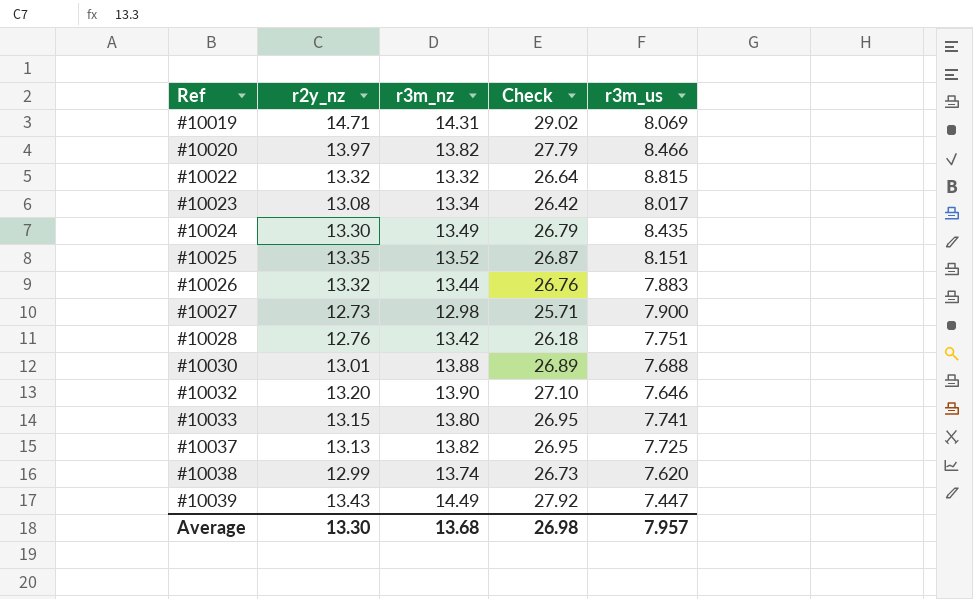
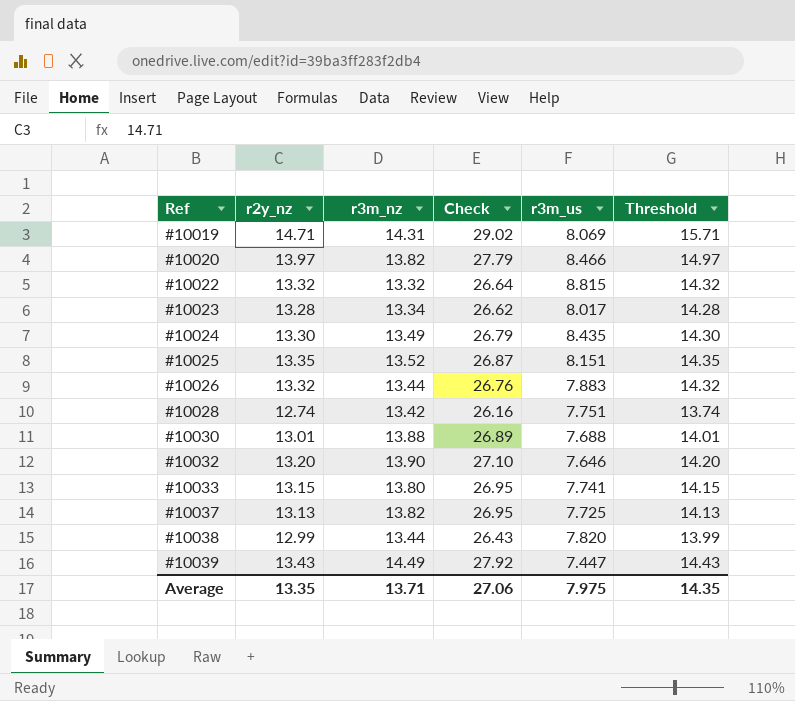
column Threshold | formula: none -> [r2y_nz] + 1
row #10027: 12.73 | 12.98 | 25.71 | 7.900 -> none
#10023 | r2y_nz: 13.08 -> 13.28
#10023 | Check: 26.42 -> 26.62
#10028 | r2y_nz: 12.76 -> 12.74
#10028 | Check: 26.18 -> 26.16
#10038 | r3m_nz: 13.74 -> 13.44
#10038 | Check: 26.73 -> 26.43
#10038 | r3m_us: 7.620 -> 7.820
Average | r2y_nz: 13.30 -> 13.35
Average | r3m_nz: 13.68 -> 13.71
Average | Check: 26.98 -> 27.06
Average | r3m_us: 7.957 -> 7.975

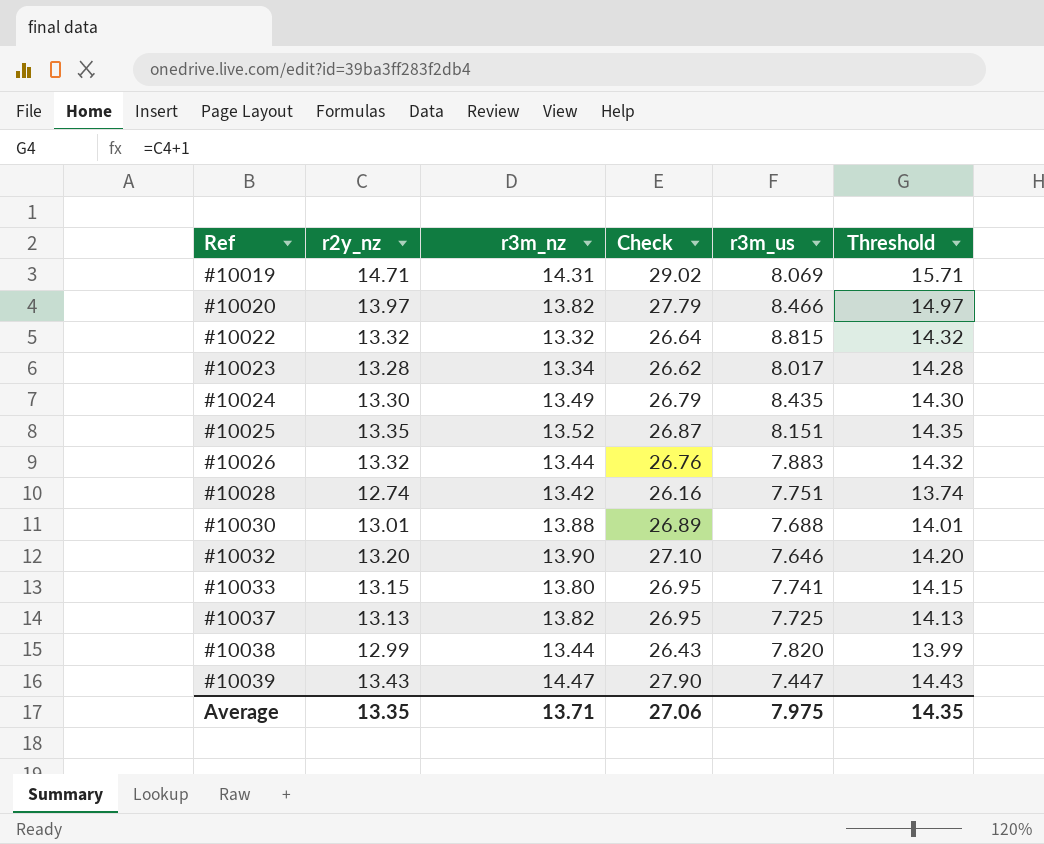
#10039 | r3m_nz: 14.49 -> 14.47
#10039 | Check: 27.92 -> 27.90

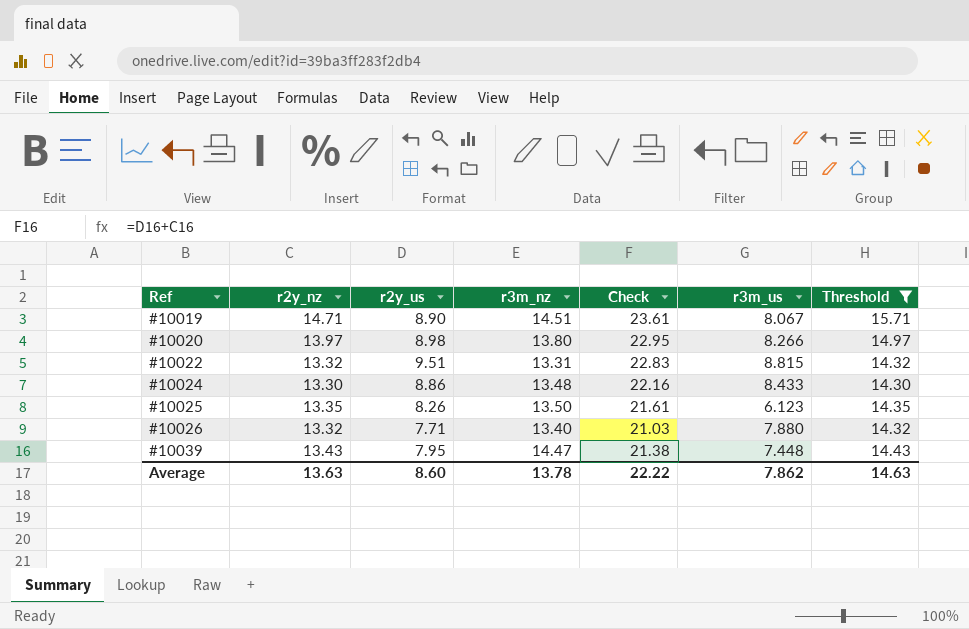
filter: none -> Threshold >= 14.30
column r2y_us | position: none -> 3
column Check | formula: [r2y_nz] + [r3m_nz] -> [r2y_nz] + [r2y_us]
#10019 | r3m_nz: 14.31 -> 14.51
#10019 | r3m_us: 8.069 -> 8.067
#10020 | r3m_nz: 13.82 -> 13.80
#10020 | r3m_us: 8.466 -> 8.266
#10022 | r3m_nz: 13.32 -> 13.31
#10024 | r3m_nz: 13.49 -> 13.48
#10024 | r3m_us: 8.435 -> 8.433
#10025 | r3m_nz: 13.52 -> 13.50
#10025 | r3m_us: 8.151 -> 6.123
#10026 | r3m_nz: 13.44 -> 13.40
#10026 | r3m_us: 7.883 -> 7.880
#10039 | r3m_us: 7.447 -> 7.448
Average | r2y_nz: 13.35 -> 13.63
Average | r3m_nz: 13.71 -> 13.78
Average | Check: 27.06 -> 22.22
Average | r3m_us: 7.975 -> 7.862
Average | Threshold: 14.35 -> 14.63

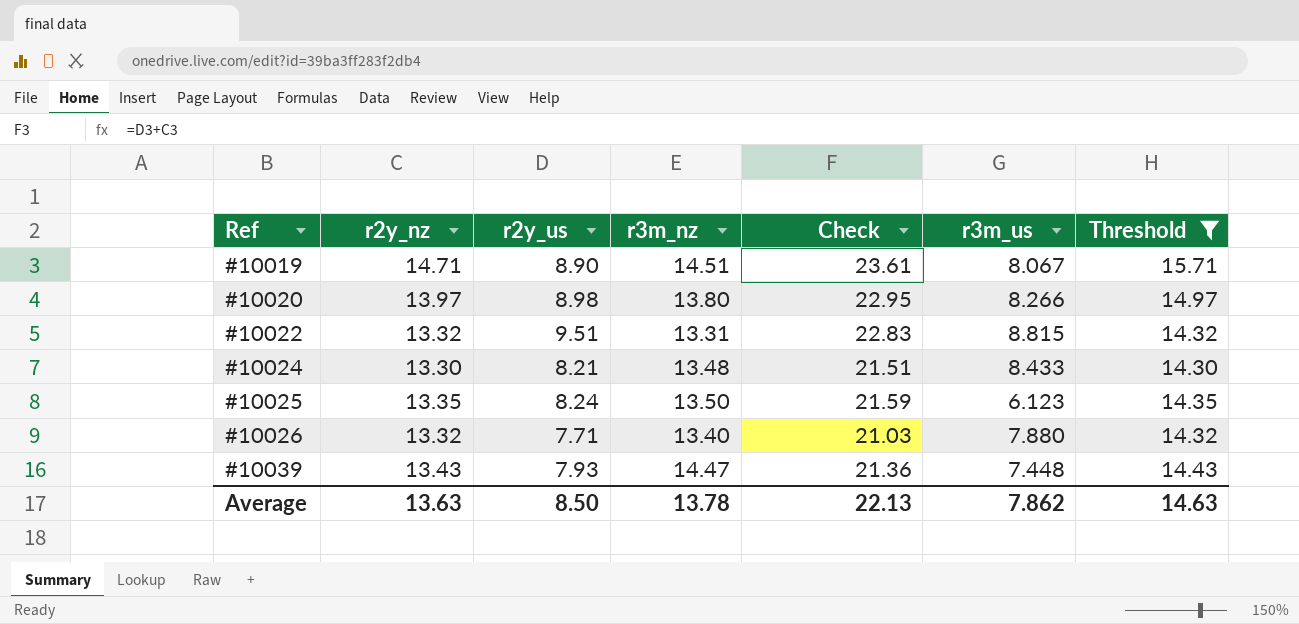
#10024 | r2y_us: 8.86 -> 8.21
#10024 | Check: 22.16 -> 21.51
#10025 | r2y_us: 8.26 -> 8.24
#10025 | Check: 21.61 -> 21.59
#10039 | r2y_us: 7.95 -> 7.93
#10039 | Check: 21.38 -> 21.36
Average | r2y_us: 8.60 -> 8.50
Average | Check: 22.22 -> 22.13

